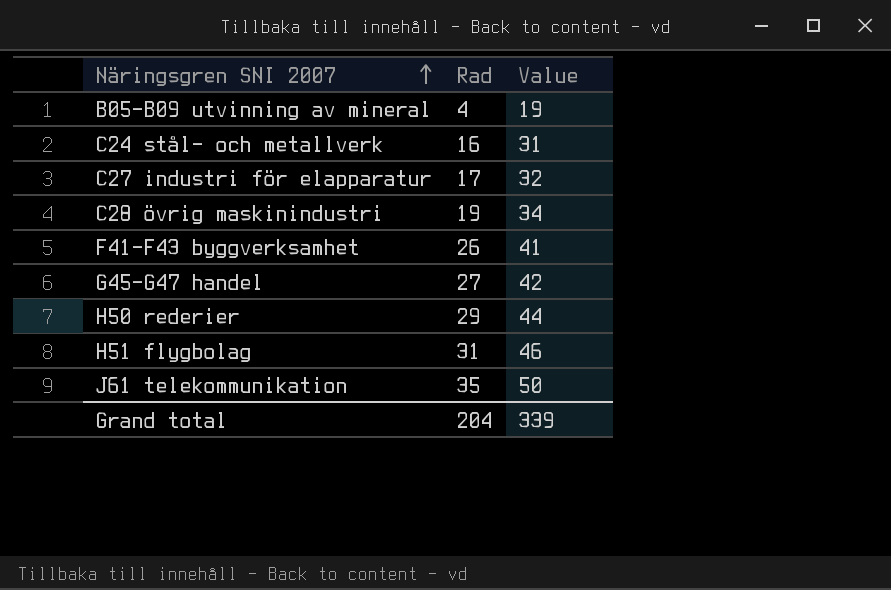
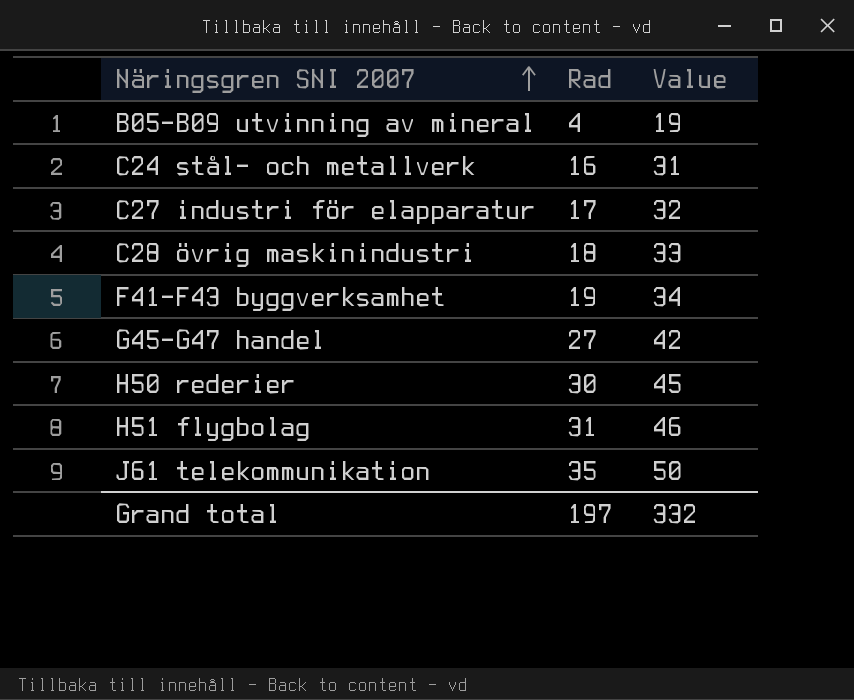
C28 övrig maskinindustri | Rad: 19 -> 18
C28 övrig maskinindustri | Value: 34 -> 33
F41-F43 byggverksamhet | Rad: 26 -> 19
F41-F43 byggverksamhet | Value: 41 -> 34
H50 rederier | Rad: 29 -> 30
H50 rederier | Value: 44 -> 45
Grand total | Rad: 204 -> 197
Grand total | Value: 339 -> 332

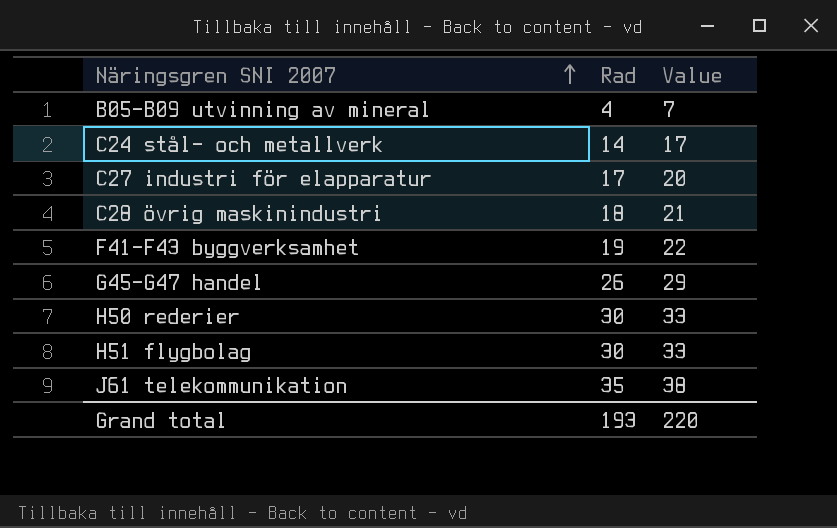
column Value | formula: [Rad] + 15 -> [Rad] + 3
C24 stål- och metallverk | Rad: 16 -> 14
G45-G47 handel | Rad: 27 -> 26
H51 flygbolag | Rad: 31 -> 30
Grand total | Rad: 197 -> 193
Grand total | Value: 332 -> 220

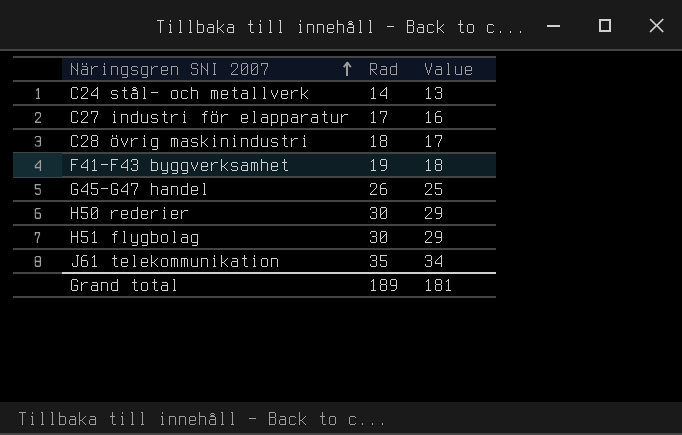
column Value | formula: [Rad] + 3 -> [Rad] - 1
row B05-B09 utvinning av mineral: 4 | 7 -> none
Grand total | Rad: 193 -> 189
Grand total | Value: 220 -> 181

